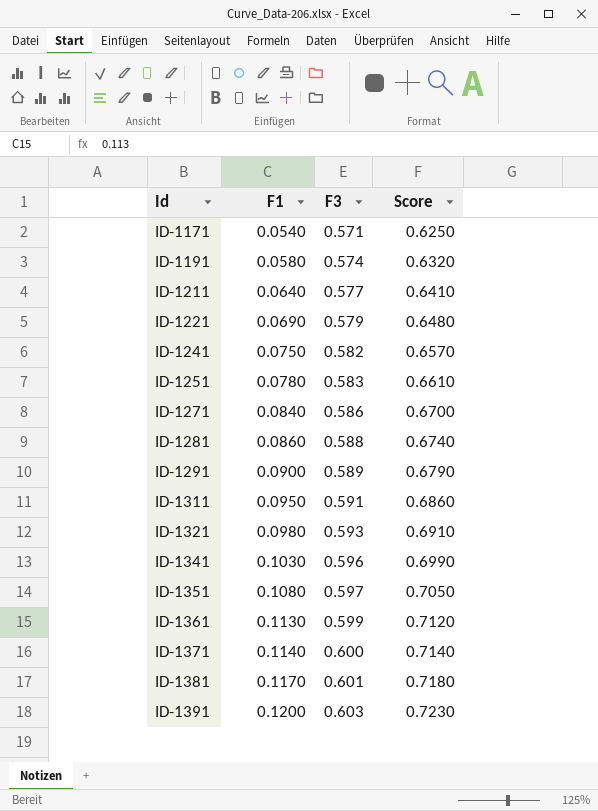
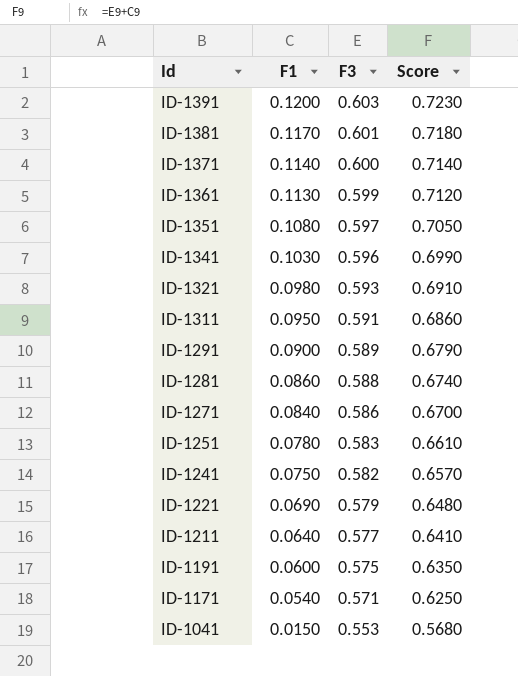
row order: Id ascending -> Id descending
ID-1191 | F1: 0.0580 -> 0.0600
ID-1191 | F3: 0.574 -> 0.575
ID-1191 | Score: 0.6320 -> 0.6350
row ID-1041: none -> 0.0150 | 0.553 | 0.5680

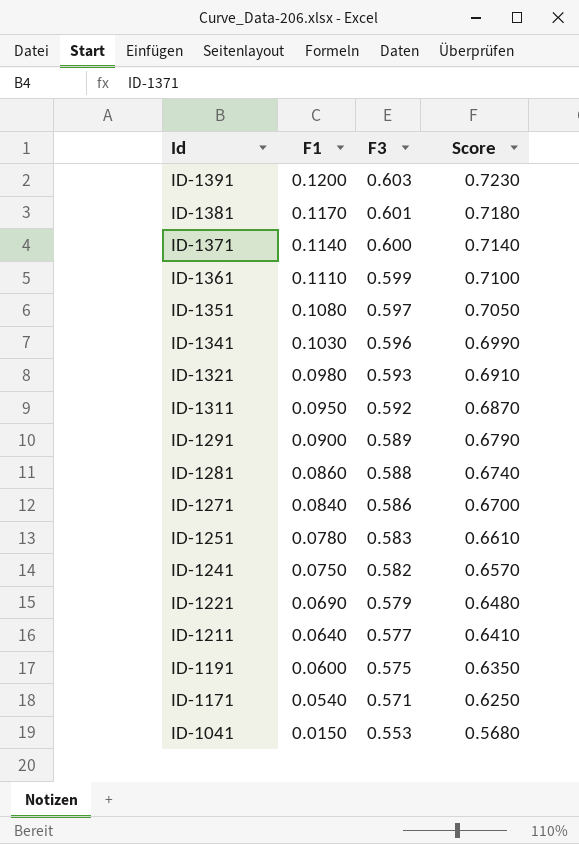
ID-1361 | F1: 0.1130 -> 0.1110
ID-1361 | Score: 0.7120 -> 0.7100
ID-1311 | F3: 0.591 -> 0.592
ID-1311 | Score: 0.6860 -> 0.6870

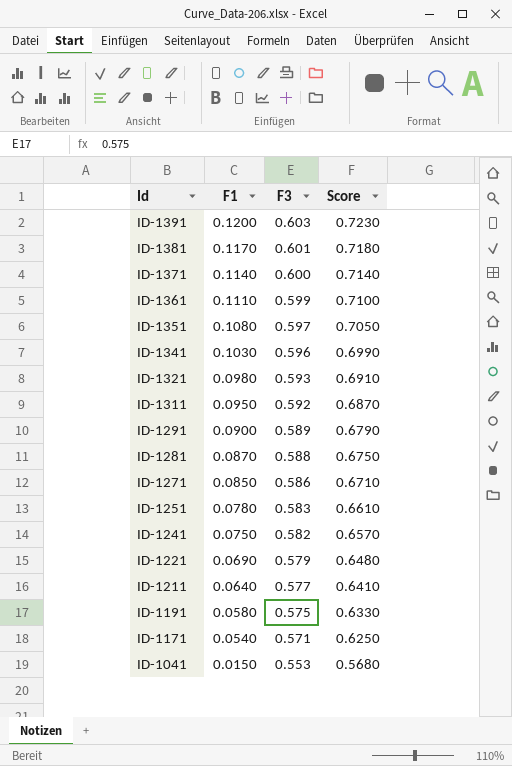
ID-1281 | F1: 0.0860 -> 0.0870
ID-1281 | Score: 0.6740 -> 0.6750
ID-1271 | F1: 0.0840 -> 0.0850
ID-1271 | Score: 0.6700 -> 0.6710
ID-1191 | F1: 0.0600 -> 0.0580
ID-1191 | Score: 0.6350 -> 0.6330

